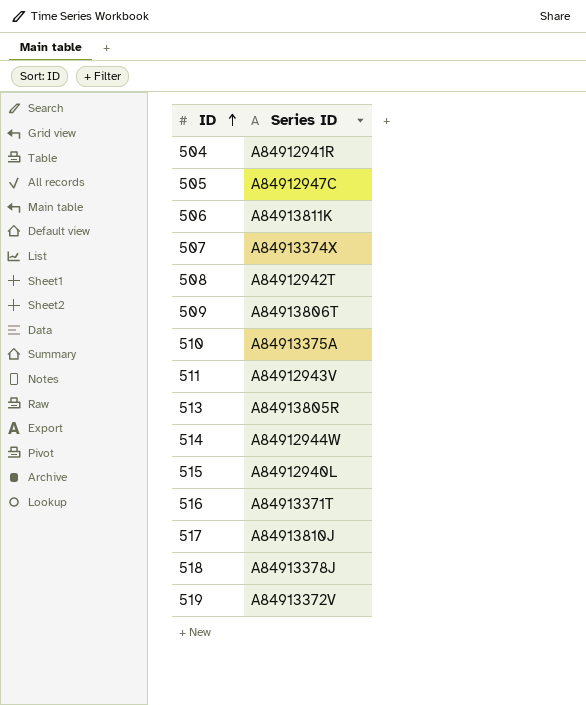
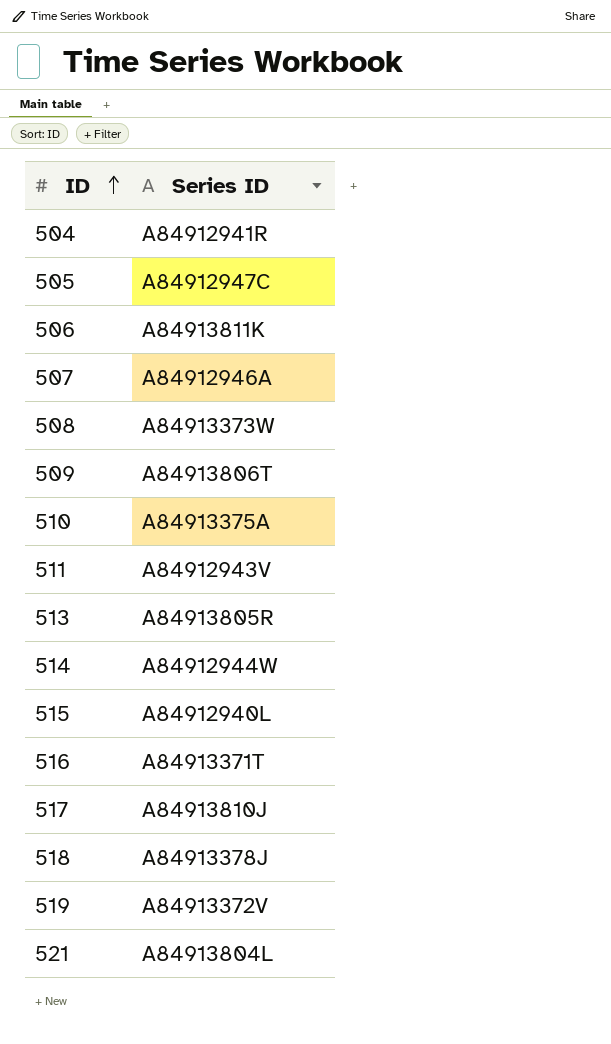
507 | Series ID: A84913374X -> A84912946A
508 | Series ID: A84912942T -> A84913373W
row 521: none -> A84913804L

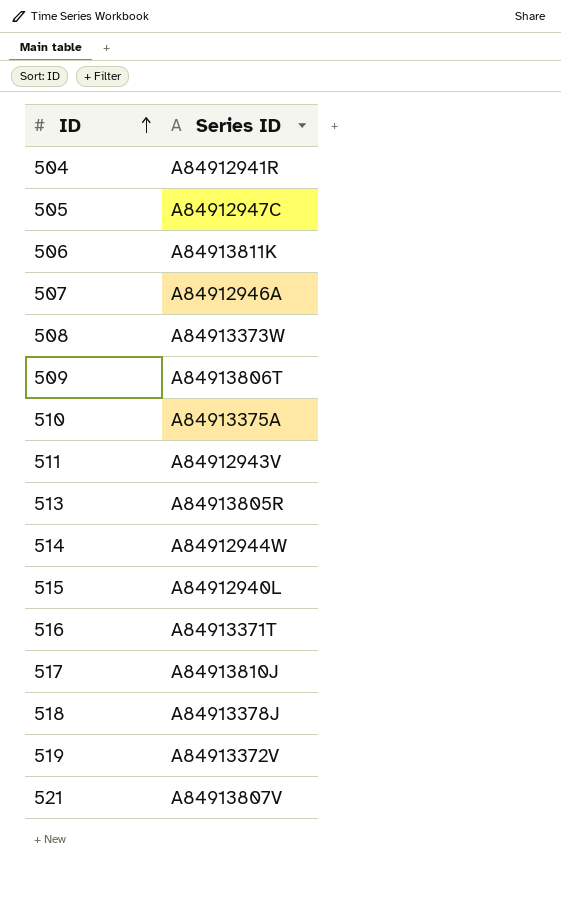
521 | Series ID: A84913804L -> A84913807V

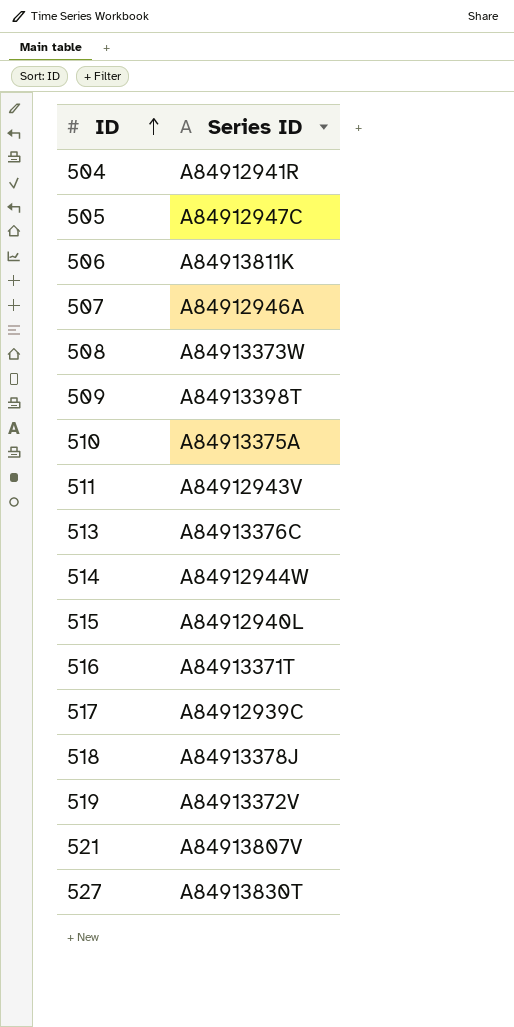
509 | Series ID: A84913806T -> A84913398T
513 | Series ID: A84913805R -> A84913376C
517 | Series ID: A84913810J -> A84912939C
row 527: none -> A84913830T

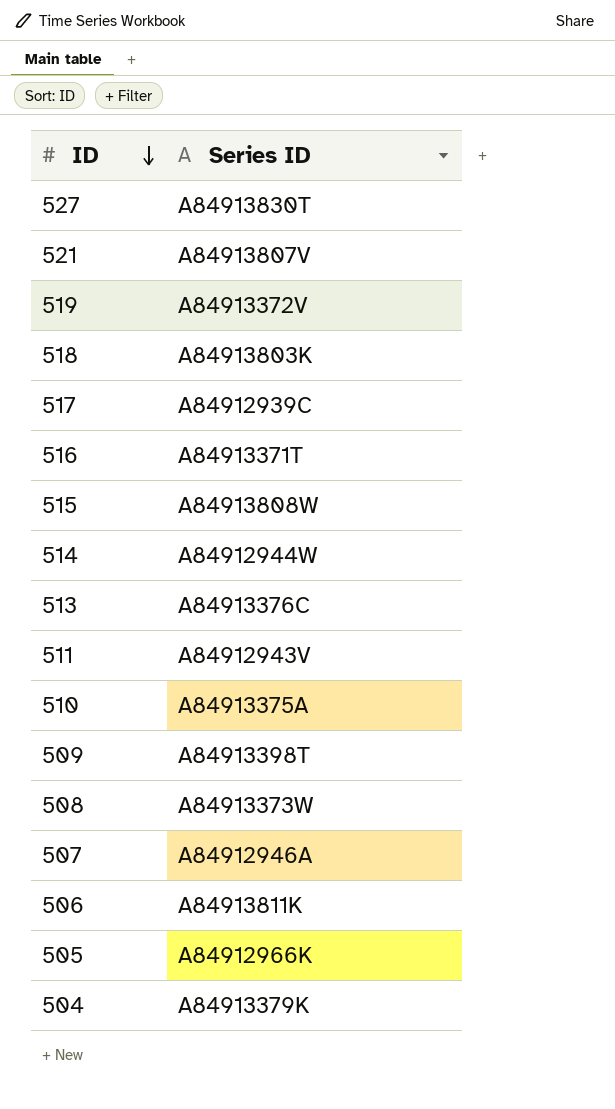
row order: ID ascending -> ID descending
518 | Series ID: A84913378J -> A84913803K
515 | Series ID: A84912940L -> A84913808W
505 | Series ID: A84912947C -> A84912966K
504 | Series ID: A84912941R -> A84913379K

